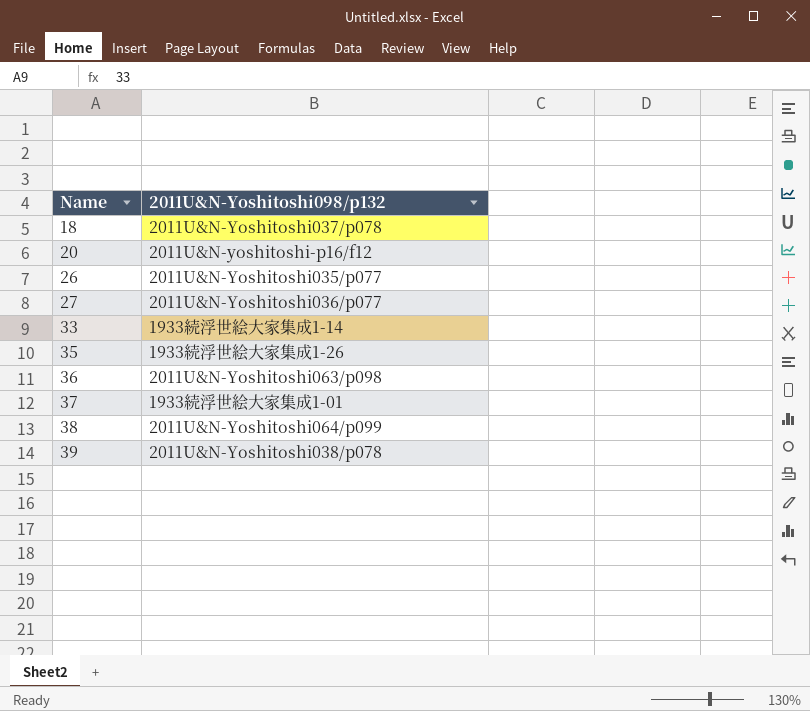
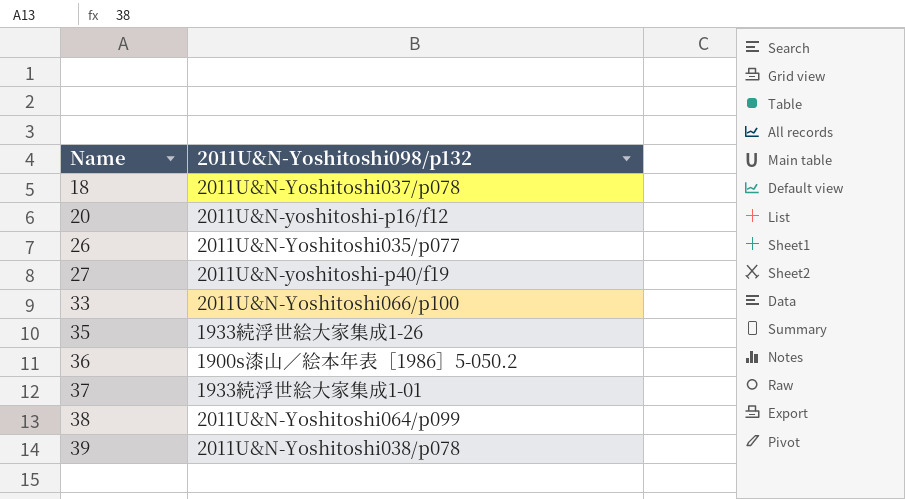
27 | 2011U&N-Yoshitoshi098/p132: 2011U&N-Yoshitoshi036/p077 -> 2011U&N-yoshitoshi-p40/f19
33 | 2011U&N-Yoshitoshi098/p132: 1933続浮世絵大家集成1-14 -> 2011U&N-Yoshitoshi066/p100
36 | 2011U&N-Yoshitoshi098/p132: 2011U&N-Yoshitoshi063/p098 -> 1900s漆山／絵本年表［1986］5-050.2

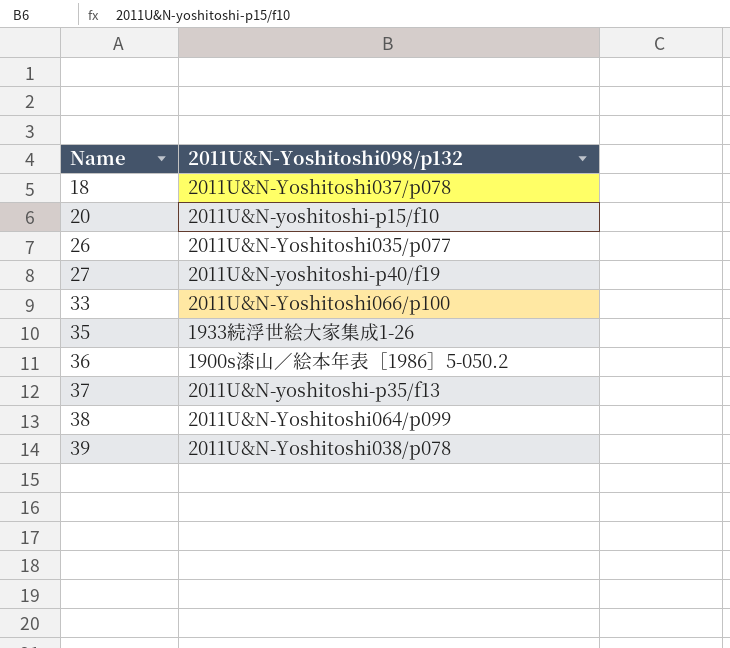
20 | 2011U&N-Yoshitoshi098/p132: 2011U&N-yoshitoshi-p16/f12 -> 2011U&N-yoshitoshi-p15/f10
37 | 2011U&N-Yoshitoshi098/p132: 1933続浮世絵大家集成1-01 -> 2011U&N-yoshitoshi-p35/f13

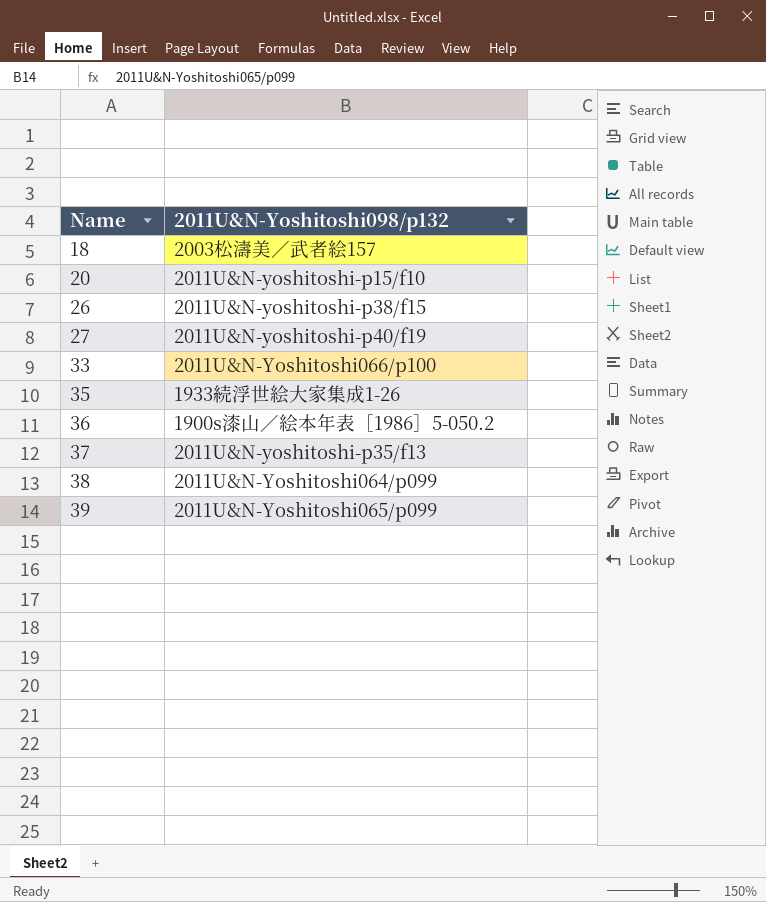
18 | 2011U&N-Yoshitoshi098/p132: 2011U&N-Yoshitoshi037/p078 -> 2003松濤美／武者絵157
26 | 2011U&N-Yoshitoshi098/p132: 2011U&N-Yoshitoshi035/p077 -> 2011U&N-yoshitoshi-p38/f15
39 | 2011U&N-Yoshitoshi098/p132: 2011U&N-Yoshitoshi038/p078 -> 2011U&N-Yoshitoshi065/p099

